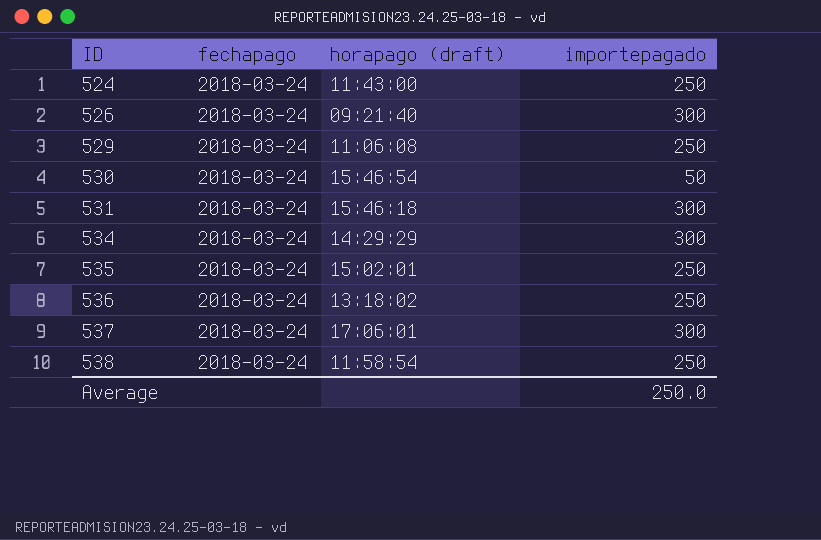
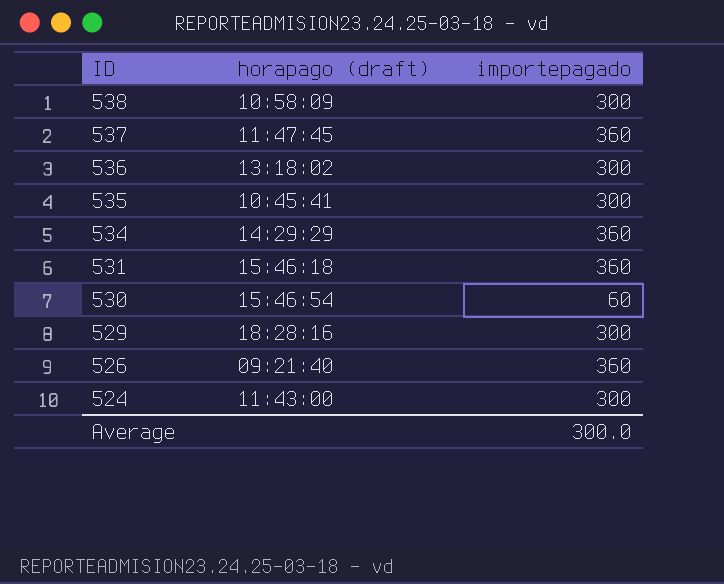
row order: ID ascending -> ID descending
column fechapago | position: 2 -> none
538 | horapago (draft): 11:58:54 -> 10:58:09
538 | importepagado: 250 -> 300
537 | horapago (draft): 17:06:01 -> 11:47:45
537 | importepagado: 300 -> 360
536 | importepagado: 250 -> 300
535 | horapago (draft): 15:02:01 -> 10:45:41
535 | importepagado: 250 -> 300
534 | importepagado: 300 -> 360
531 | importepagado: 300 -> 360
530 | importepagado: 50 -> 60
529 | horapago (draft): 11:06:08 -> 18:28:16
529 | importepagado: 250 -> 300
526 | importepagado: 300 -> 360
524 | importepagado: 250 -> 300
Average | importepagado: 250.0 -> 300.0

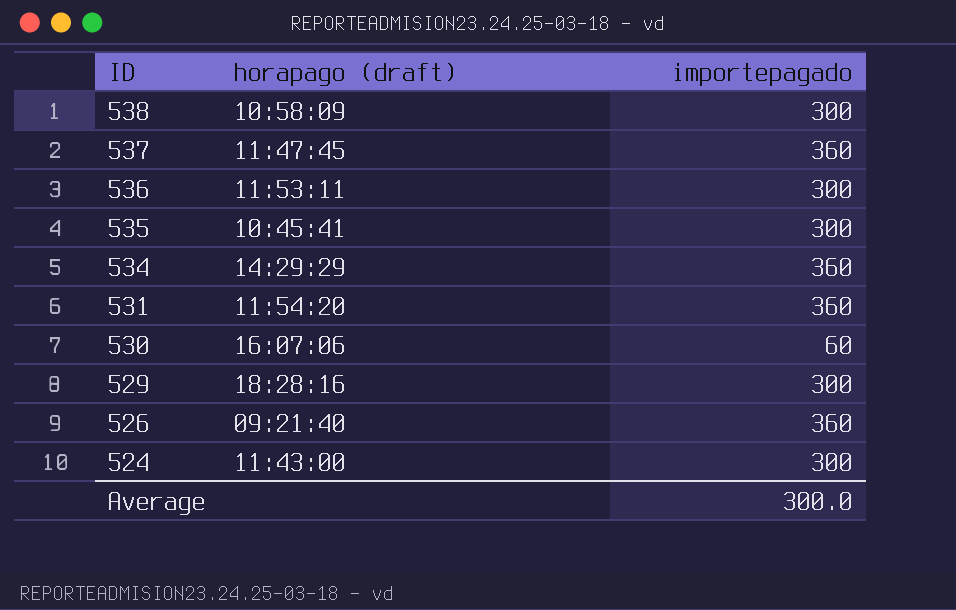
536 | horapago (draft): 13:18:02 -> 11:53:11
531 | horapago (draft): 15:46:18 -> 11:54:20
530 | horapago (draft): 15:46:54 -> 16:07:06

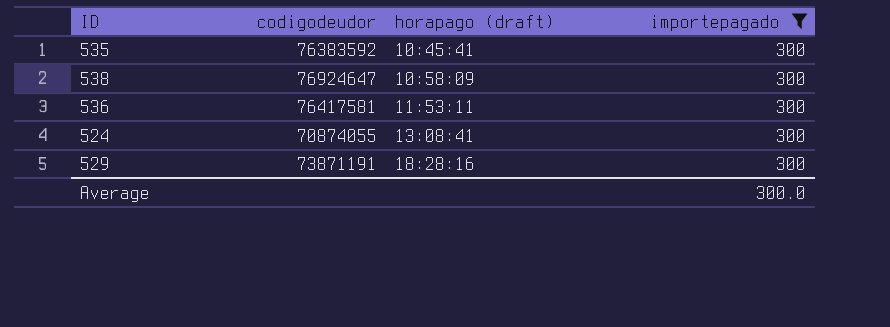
filter: none -> importepagado = 300
row order: ID descending -> horapago (draft) ascending
column codigodeudor | position: none -> 2
524 | horapago (draft): 11:43:00 -> 13:08:41

